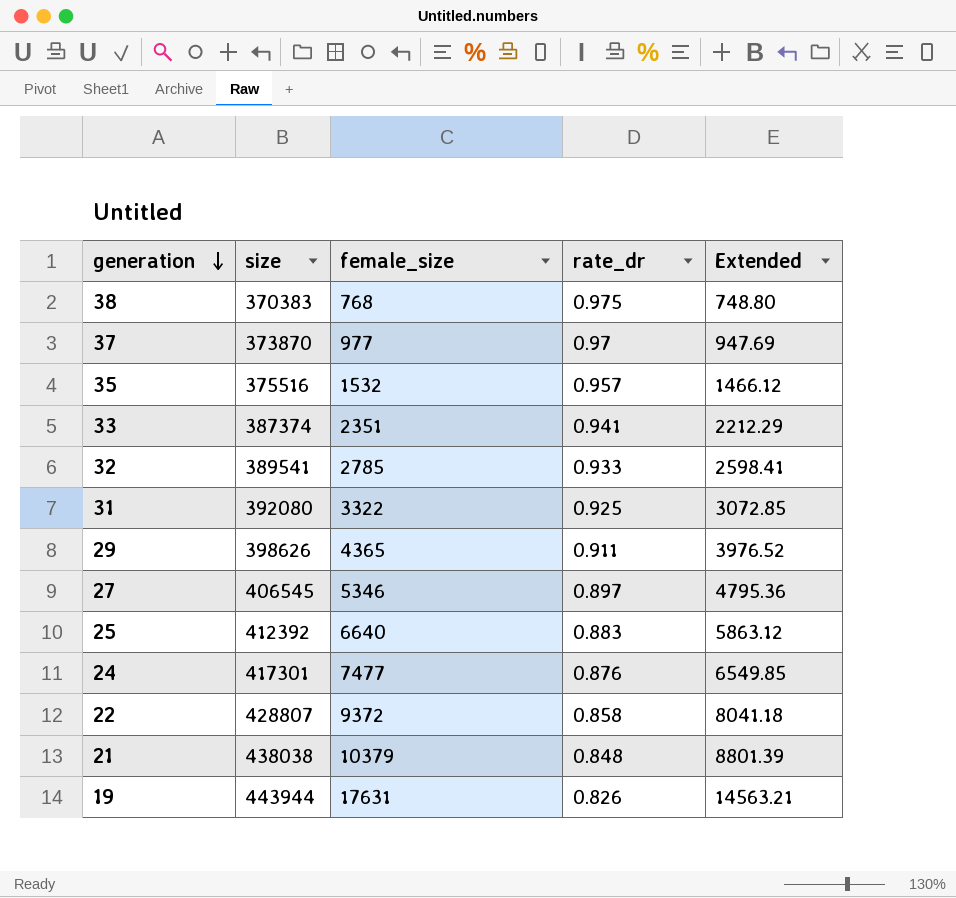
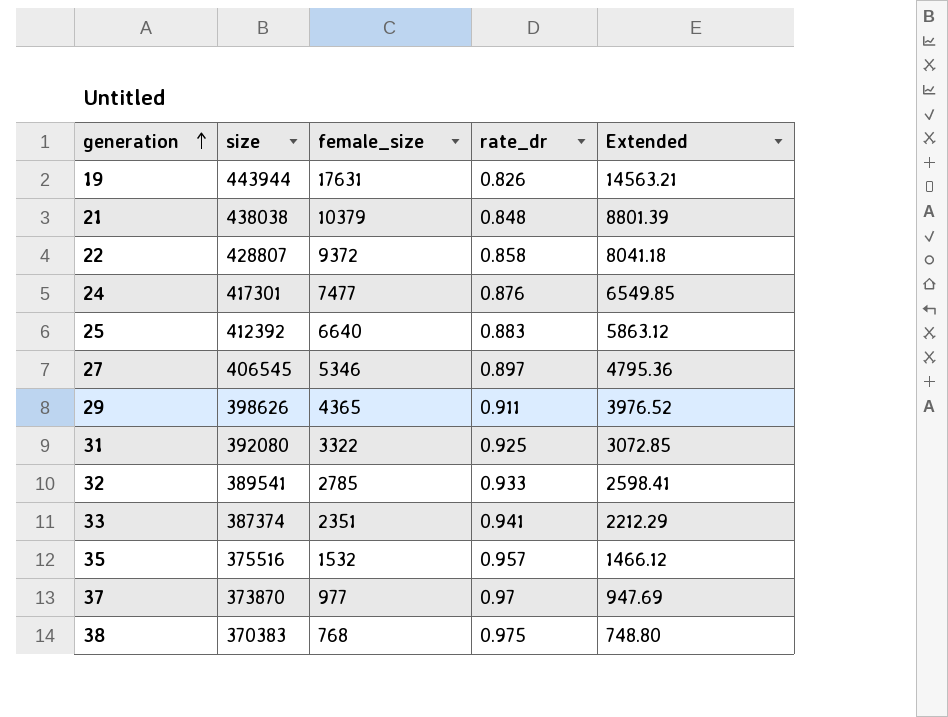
row order: generation descending -> generation ascending

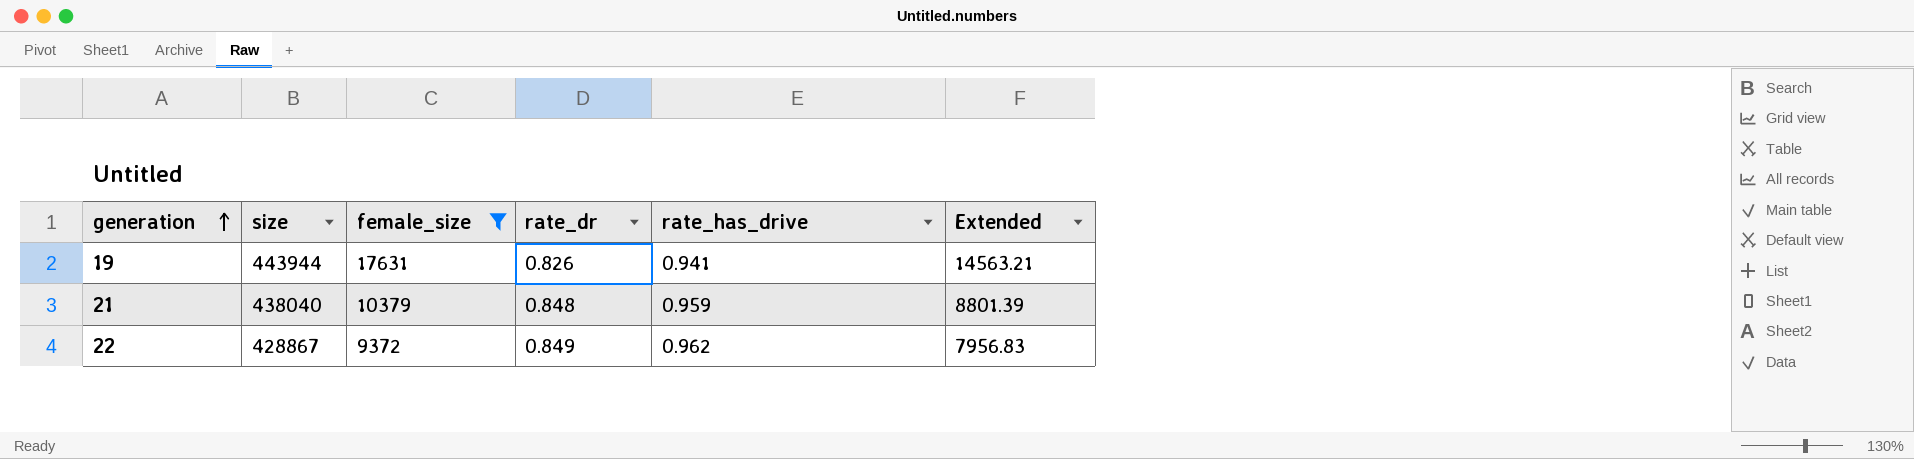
filter: none -> female_size >= 9372
column rate_has_drive | position: none -> 5
21 | size: 438038 -> 438040
22 | size: 428807 -> 428867
22 | rate_dr: 0.858 -> 0.849
22 | Extended: 8041.18 -> 7956.83

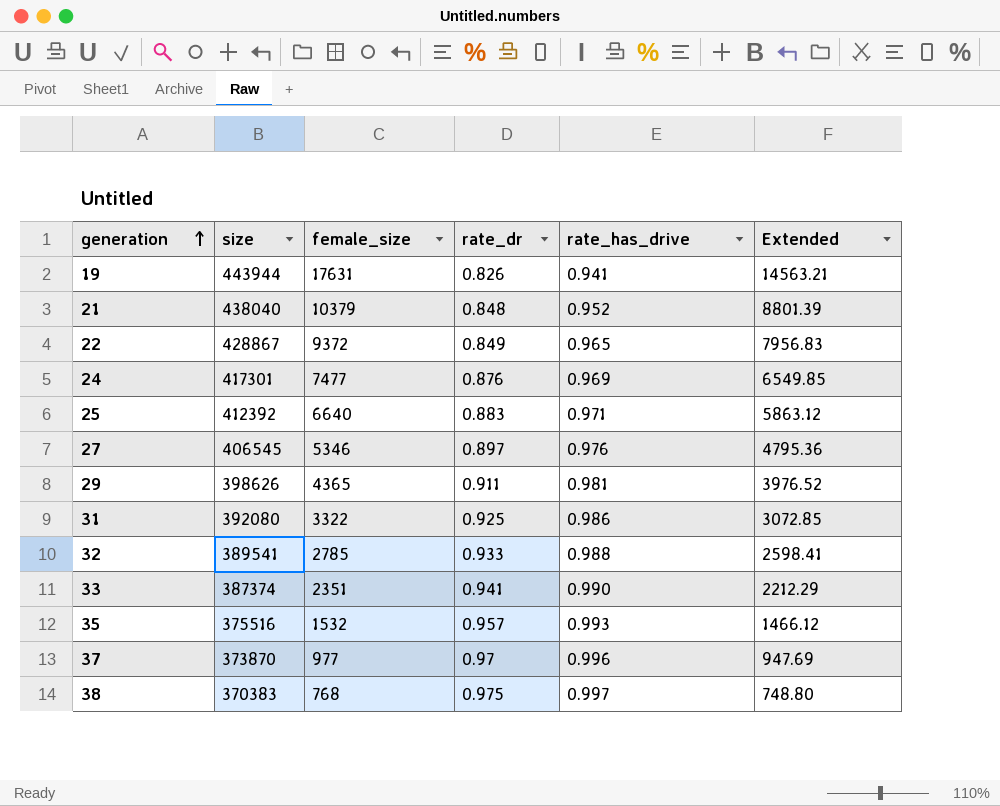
filter: female_size >= 9372 -> none
21 | rate_has_drive: 0.959 -> 0.952
22 | rate_has_drive: 0.962 -> 0.965

